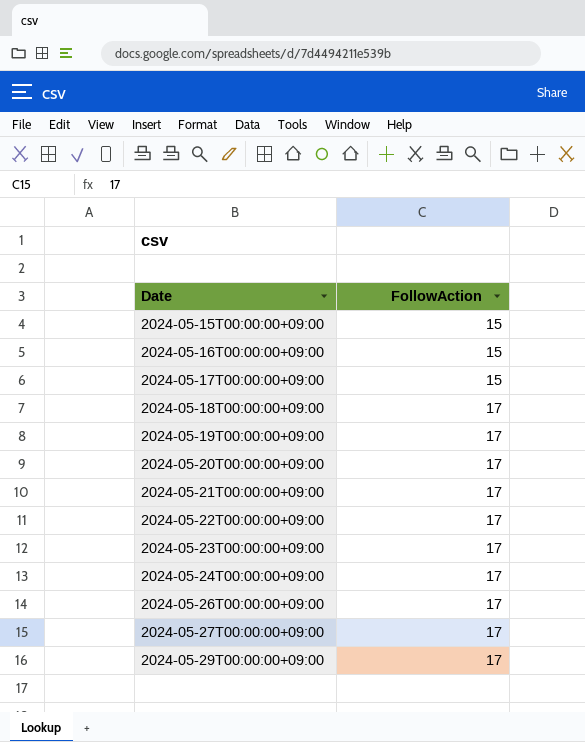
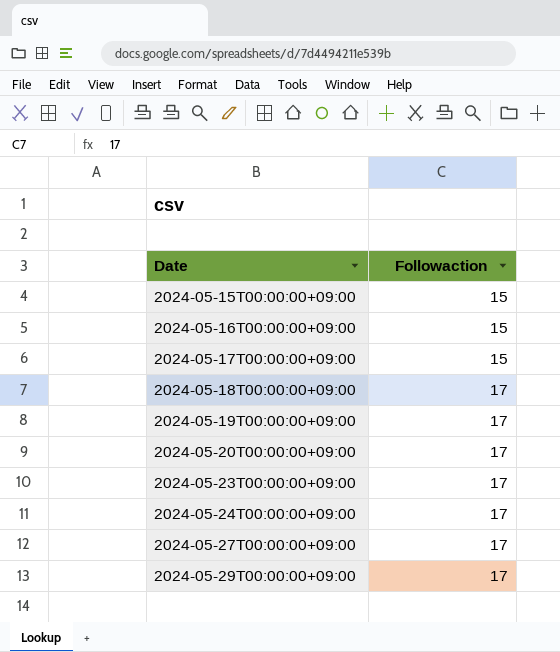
column name: FollowAction -> Followaction
row 2024-05-21T00:00:00+09:00: 17 -> none
row 2024-05-22T00:00:00+09:00: 17 -> none
row 2024-05-26T00:00:00+09:00: 17 -> none

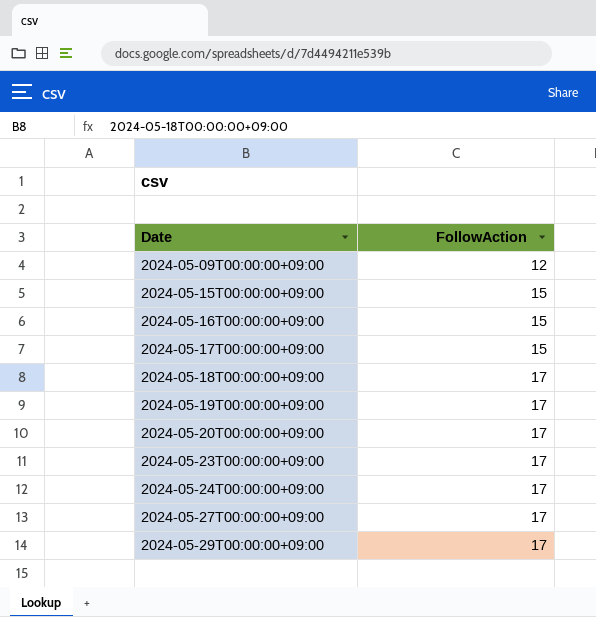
column name: Followaction -> FollowAction
row 2024-05-09T00:00:00+09:00: none -> 12

